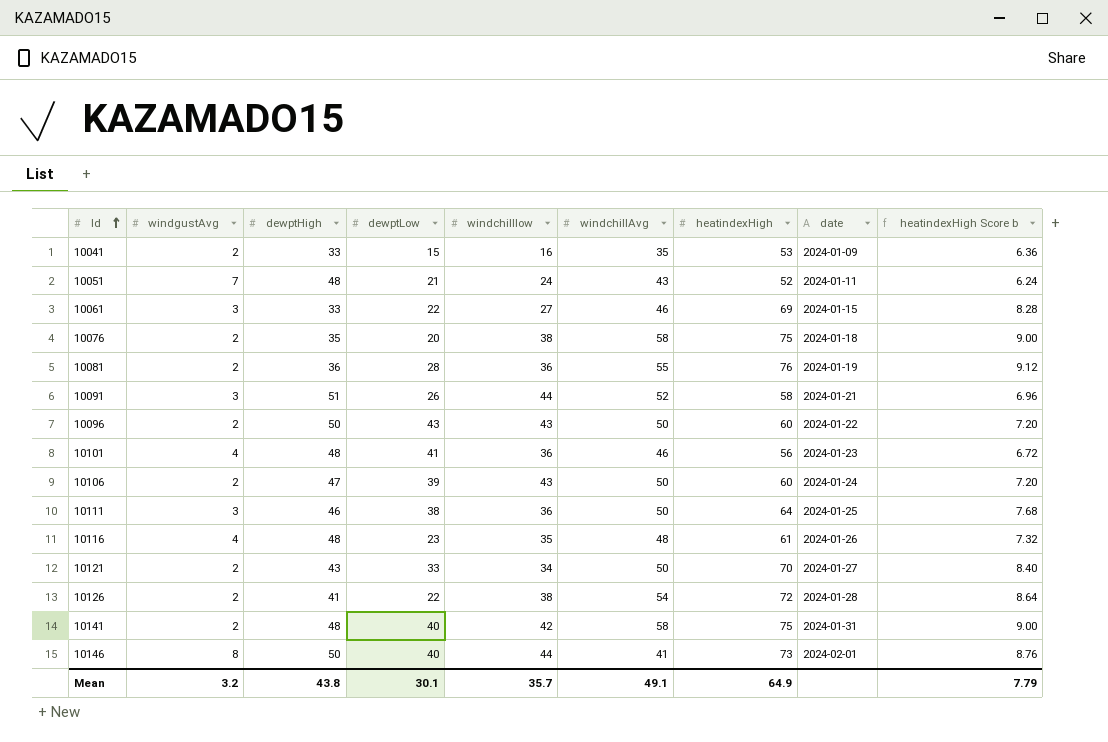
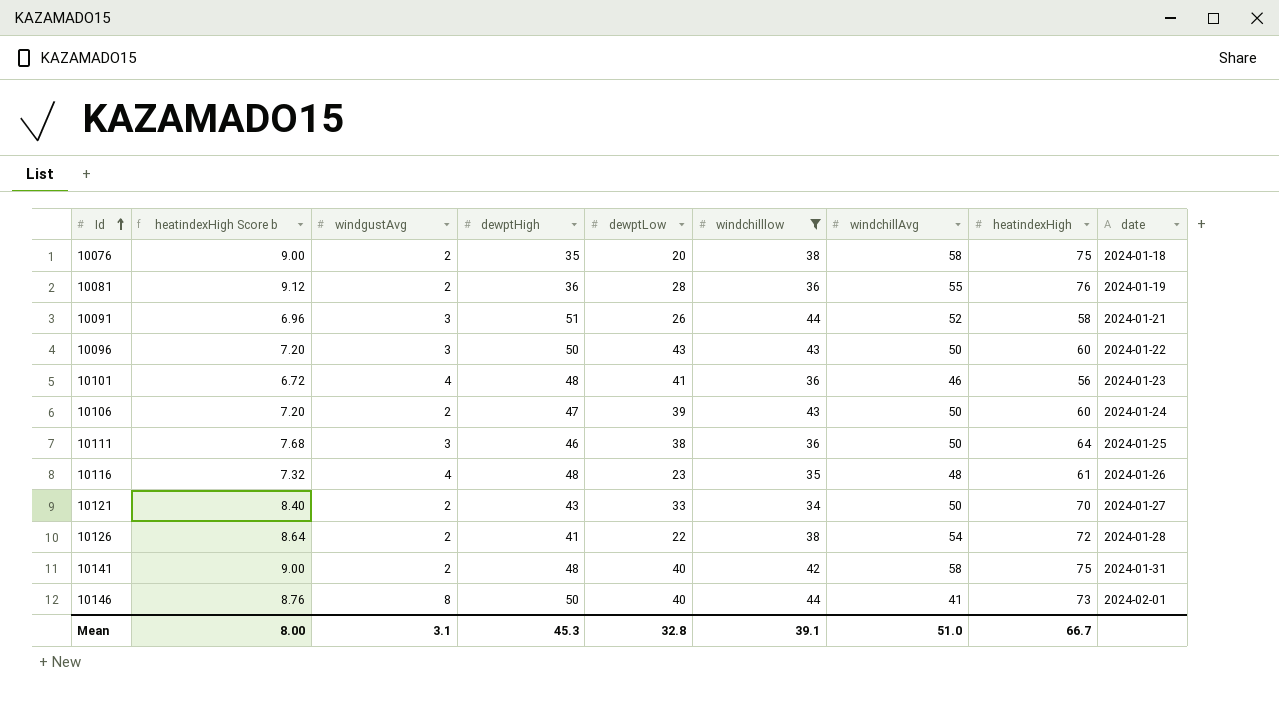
filter: none -> windchilllow >= 34
column heatindexHigh Score b | position: 9 -> 2
10096 | windgustAvg: 2 -> 3
Mean | heatindexHigh Score b: 7.79 -> 8.00
Mean | windgustAvg: 3.2 -> 3.1
Mean | dewptHigh: 43.8 -> 45.3
Mean | dewptLow: 30.1 -> 32.8
Mean | windchilllow: 35.7 -> 39.1
Mean | windchillAvg: 49.1 -> 51.0
Mean | heatindexHigh: 64.9 -> 66.7

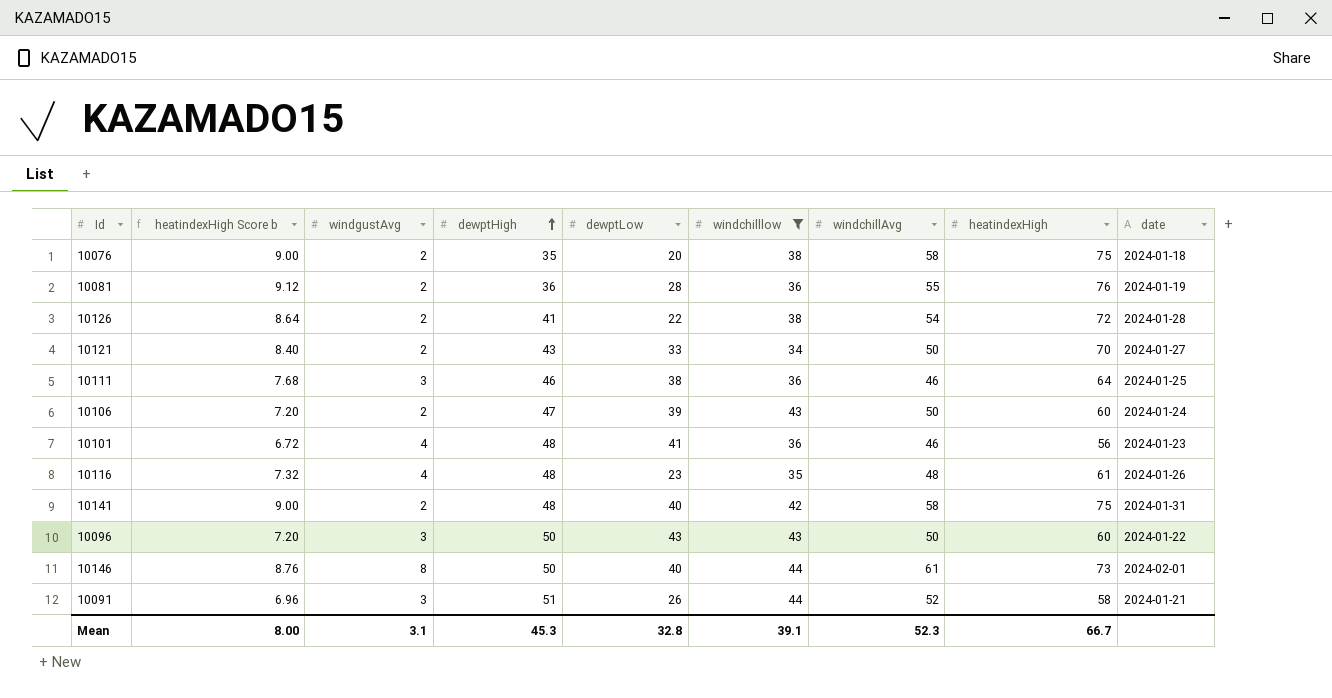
row order: Id ascending -> dewptHigh ascending
10111 | windchillAvg: 50 -> 46
10146 | windchillAvg: 41 -> 61
Mean | windchillAvg: 51.0 -> 52.3

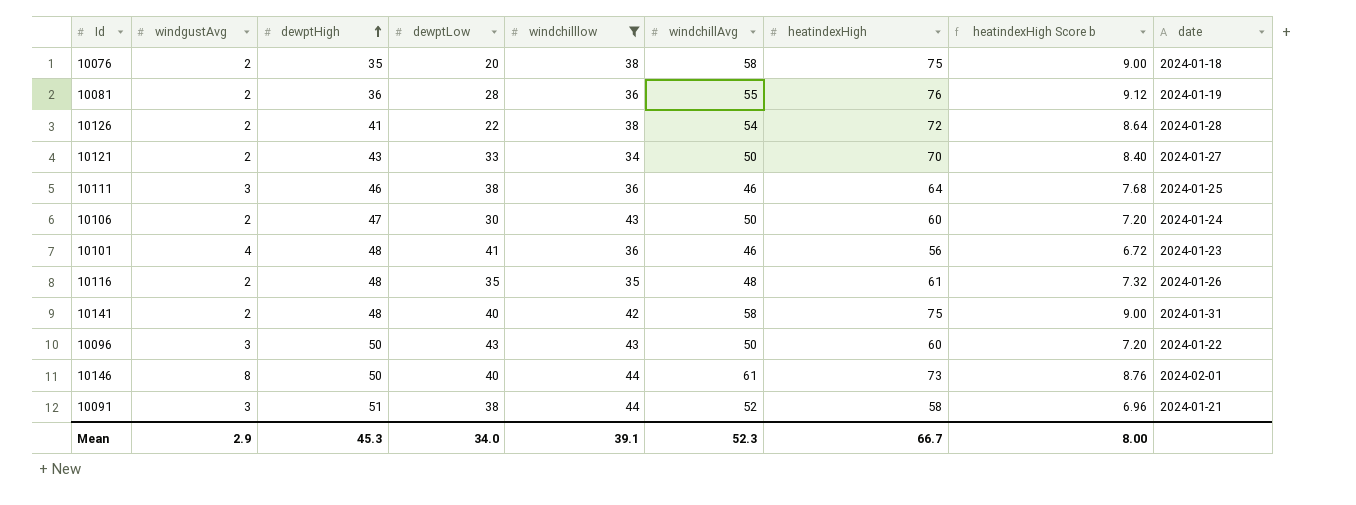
column heatindexHigh Score b | position: 2 -> 8
10106 | dewptLow: 39 -> 30
10116 | windgustAvg: 4 -> 2
10116 | dewptLow: 23 -> 35
10091 | dewptLow: 26 -> 38
Mean | windgustAvg: 3.1 -> 2.9
Mean | dewptLow: 32.8 -> 34.0

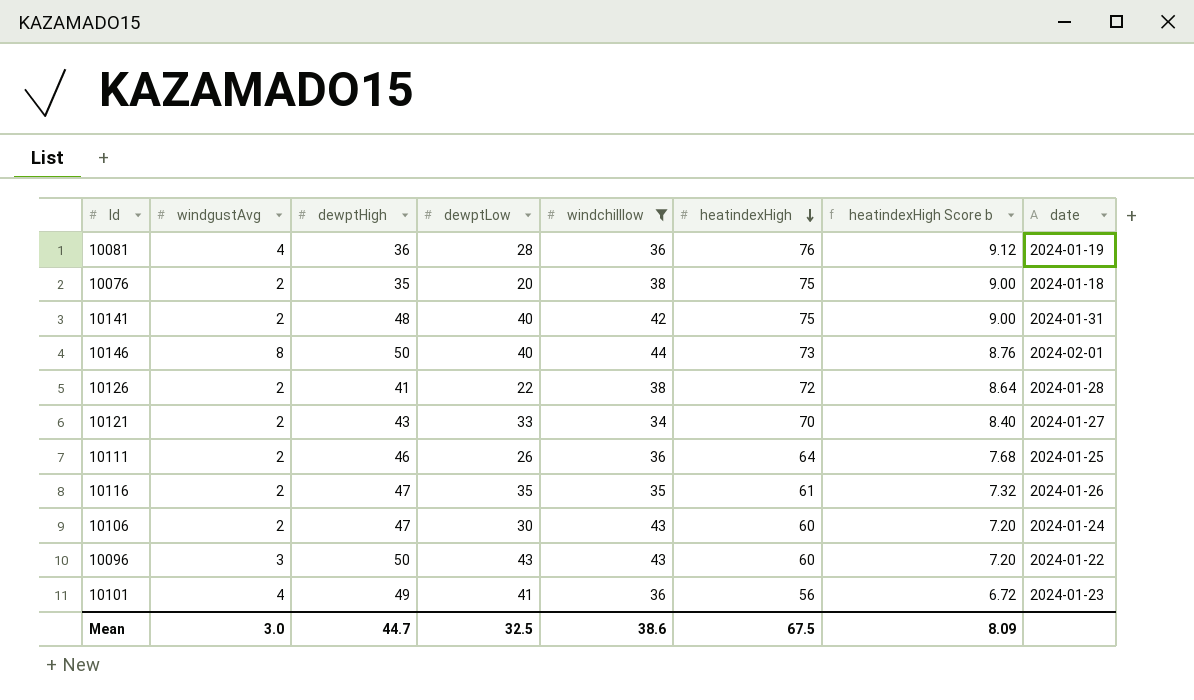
row order: dewptHigh ascending -> heatindexHigh descending
column windchillAvg | position: 6 -> none
row 10091: 3 | 51 | 38 | 44 | 52 | 58 | 6.96 | 2024-01-21 -> none
10081 | windgustAvg: 2 -> 4
10111 | windgustAvg: 3 -> 2
10111 | dewptLow: 38 -> 26
10116 | dewptHigh: 48 -> 47
10101 | dewptHigh: 48 -> 49
Mean | windgustAvg: 2.9 -> 3.0
Mean | dewptHigh: 45.3 -> 44.7
Mean | dewptLow: 34.0 -> 32.5
Mean | windchilllow: 39.1 -> 38.6
Mean | heatindexHigh: 66.7 -> 67.5
Mean | heatindexHigh Score b: 8.00 -> 8.09

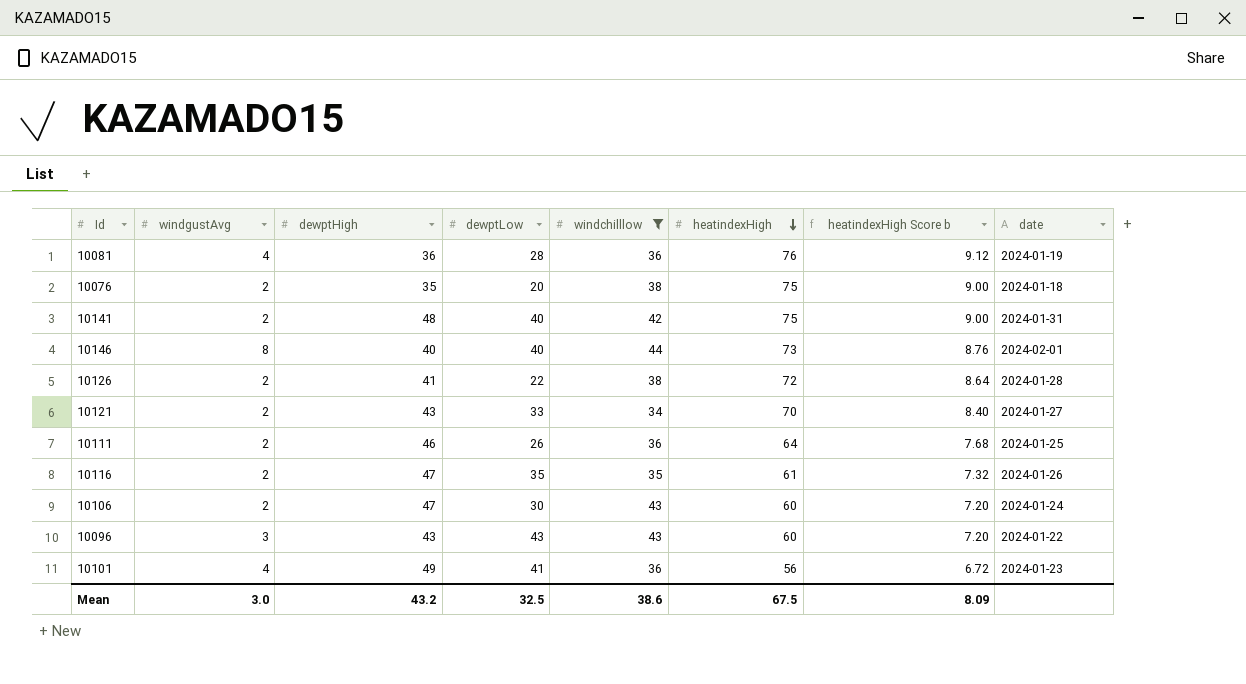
10146 | dewptHigh: 50 -> 40
10096 | dewptHigh: 50 -> 43
Mean | dewptHigh: 44.7 -> 43.2

